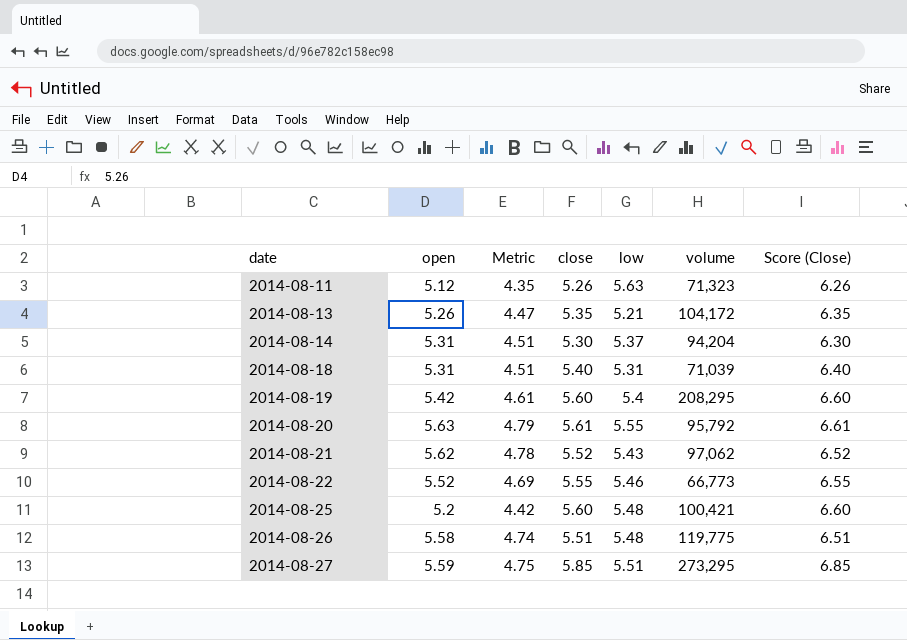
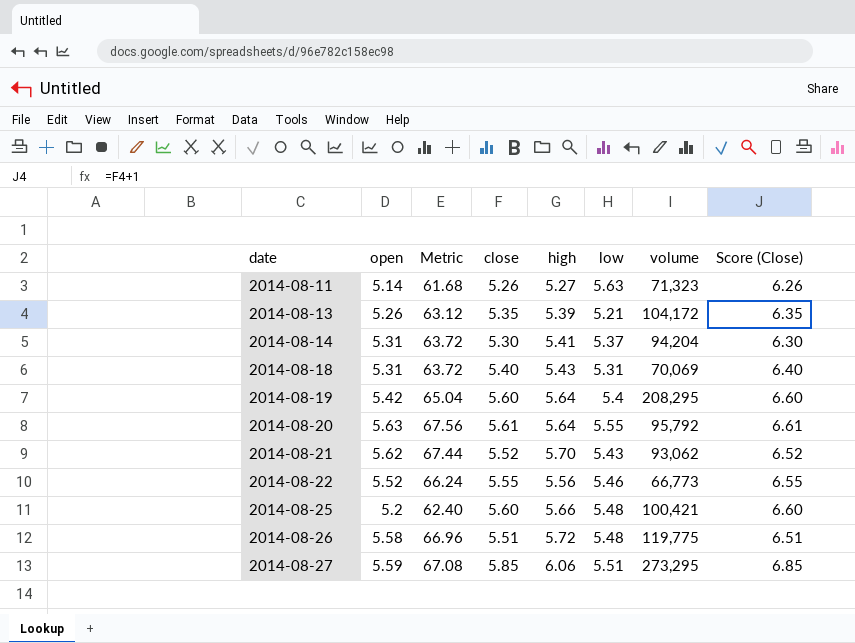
column Metric | formula: [open] * 0.85 -> [open] * 12
column high | position: none -> 5
2014-08-11 | open: 5.12 -> 5.14
2014-08-18 | volume: 71,039 -> 70,069
2014-08-21 | volume: 97,062 -> 93,062

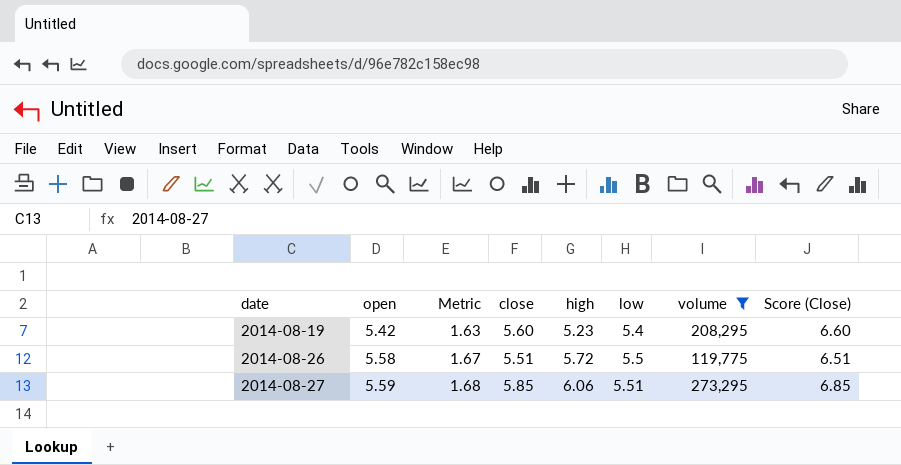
filter: none -> volume >= 119,775
column Metric | formula: [open] * 12 -> [open] * 0.3
2014-08-19 | high: 5.64 -> 5.23
2014-08-26 | low: 5.48 -> 5.5

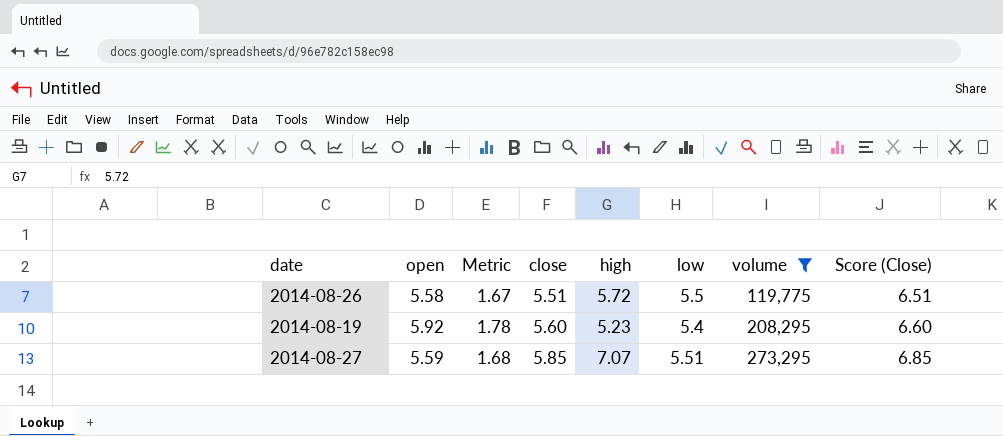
row order: date ascending -> close ascending
2014-08-19 | open: 5.42 -> 5.92
2014-08-19 | Metric: 1.63 -> 1.78
2014-08-27 | high: 6.06 -> 7.07

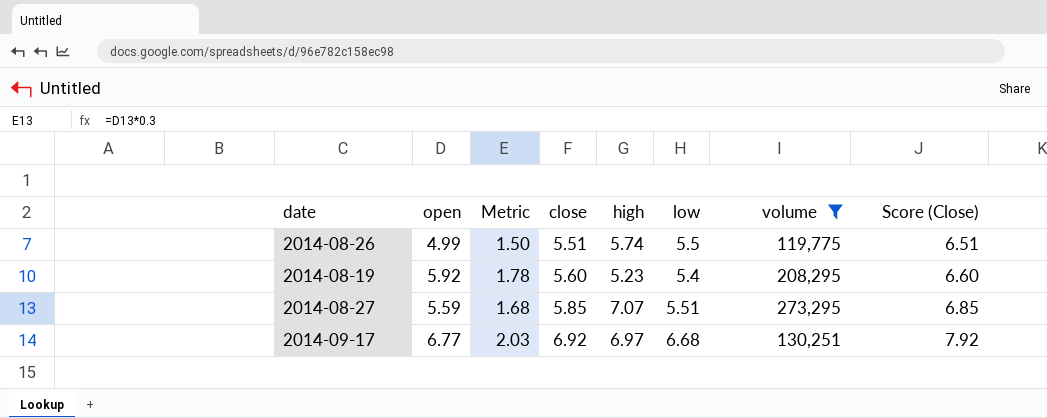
2014-08-26 | open: 5.58 -> 4.99
2014-08-26 | Metric: 1.67 -> 1.50
2014-08-26 | high: 5.72 -> 5.74
row 2014-09-17: none -> 6.77 | 2.03 | 6.92 | 6.97 | 6.68 | 130,251 | 7.92

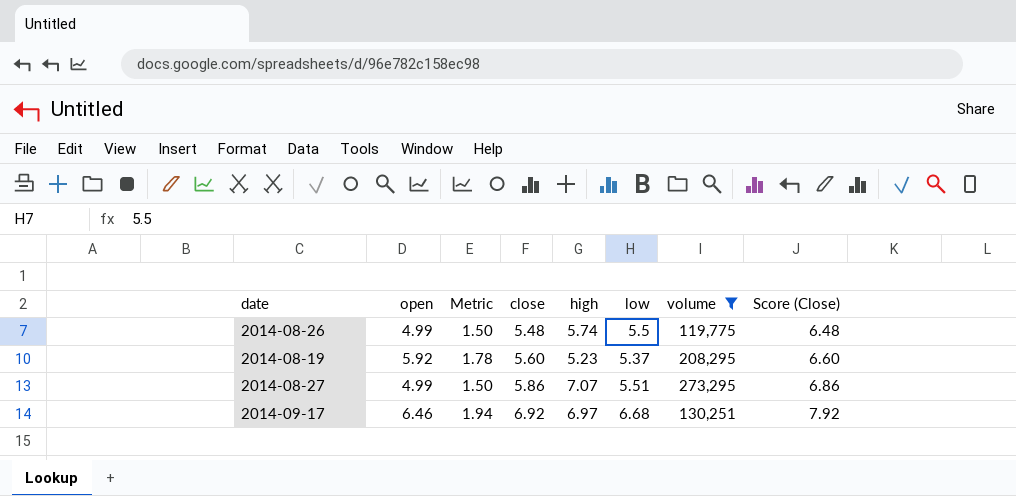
2014-08-26 | close: 5.51 -> 5.48
2014-08-26 | Score (Close): 6.51 -> 6.48
2014-08-19 | low: 5.4 -> 5.37
2014-08-27 | open: 5.59 -> 4.99
2014-08-27 | Metric: 1.68 -> 1.50
2014-08-27 | close: 5.85 -> 5.86
2014-08-27 | Score (Close): 6.85 -> 6.86
2014-09-17 | open: 6.77 -> 6.46
2014-09-17 | Metric: 2.03 -> 1.94

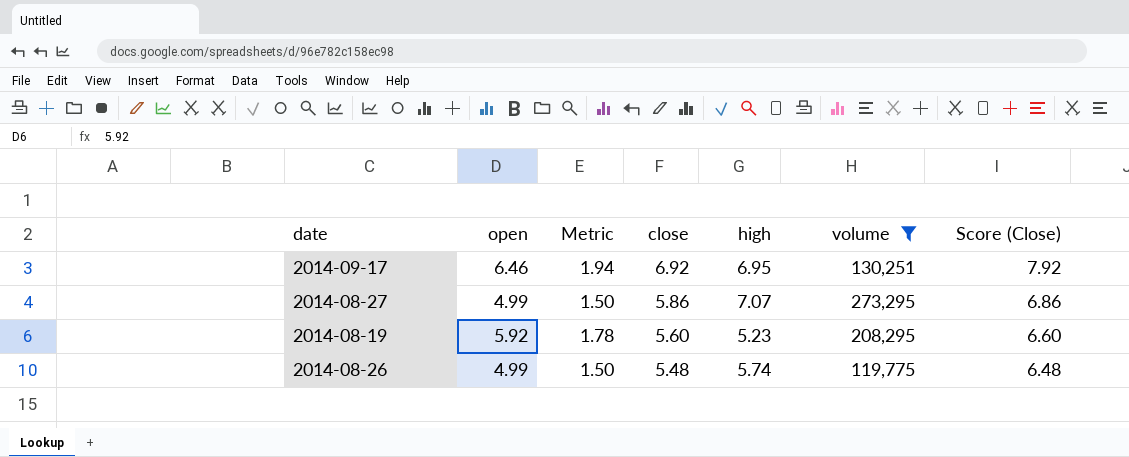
row order: close ascending -> close descending
column low | position: 6 -> none
2014-09-17 | high: 6.97 -> 6.95

